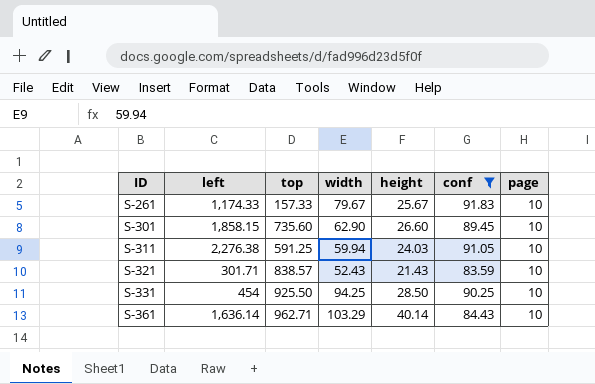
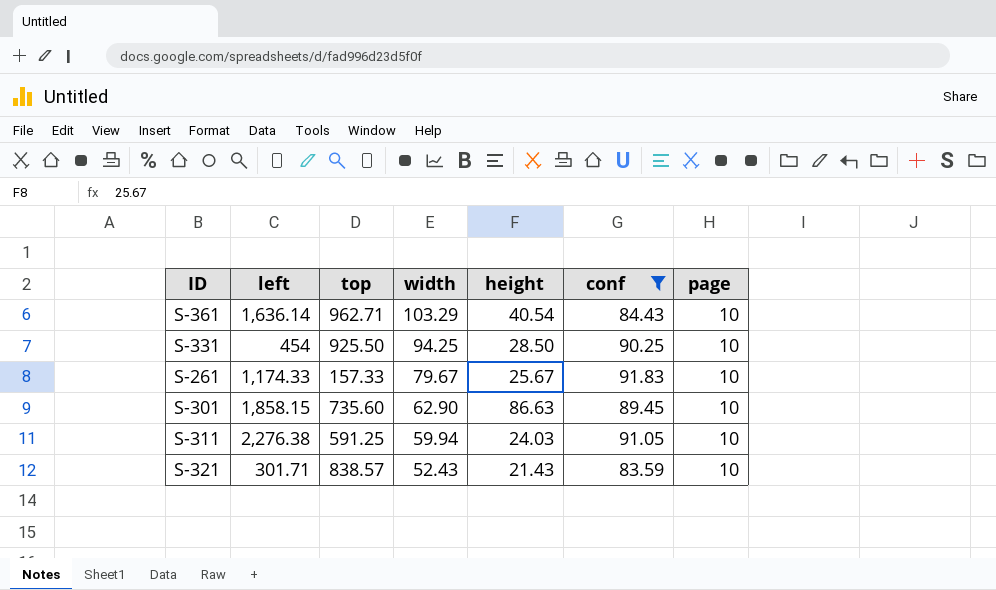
row order: ID ascending -> width descending
S-361 | height: 40.14 -> 40.54
S-301 | height: 26.60 -> 86.63

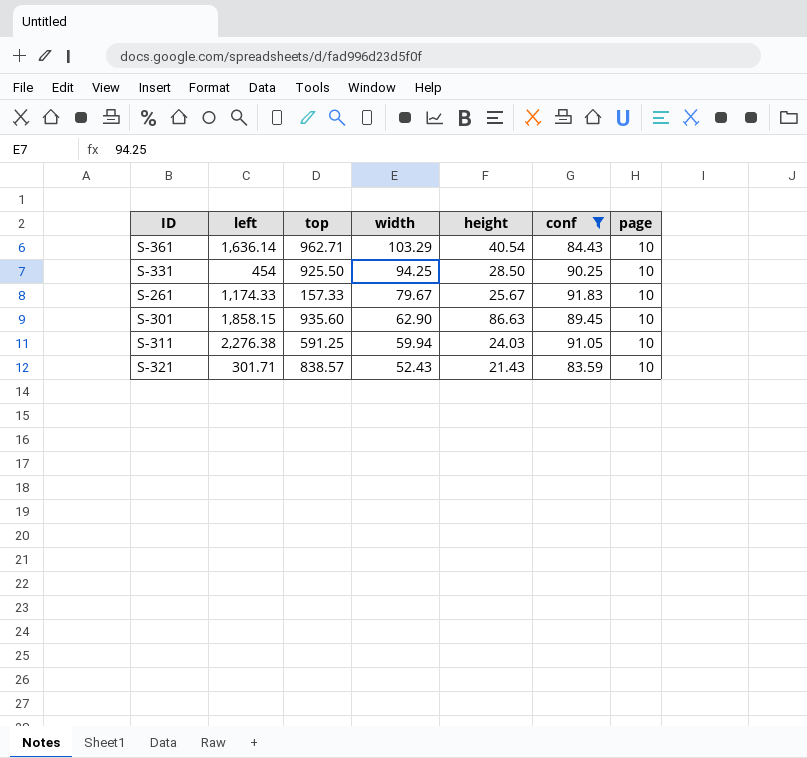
S-301 | top: 735.60 -> 935.60

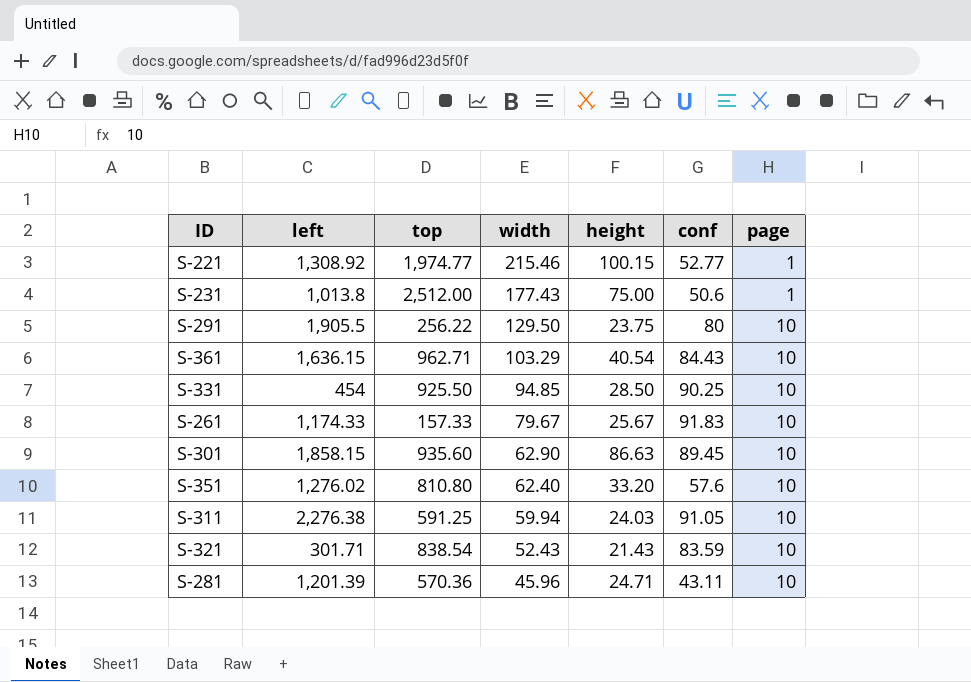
filter: conf >= 83.59 -> none
S-361 | left: 1,636.14 -> 1,636.15
S-331 | width: 94.25 -> 94.85
S-321 | top: 838.57 -> 838.54

